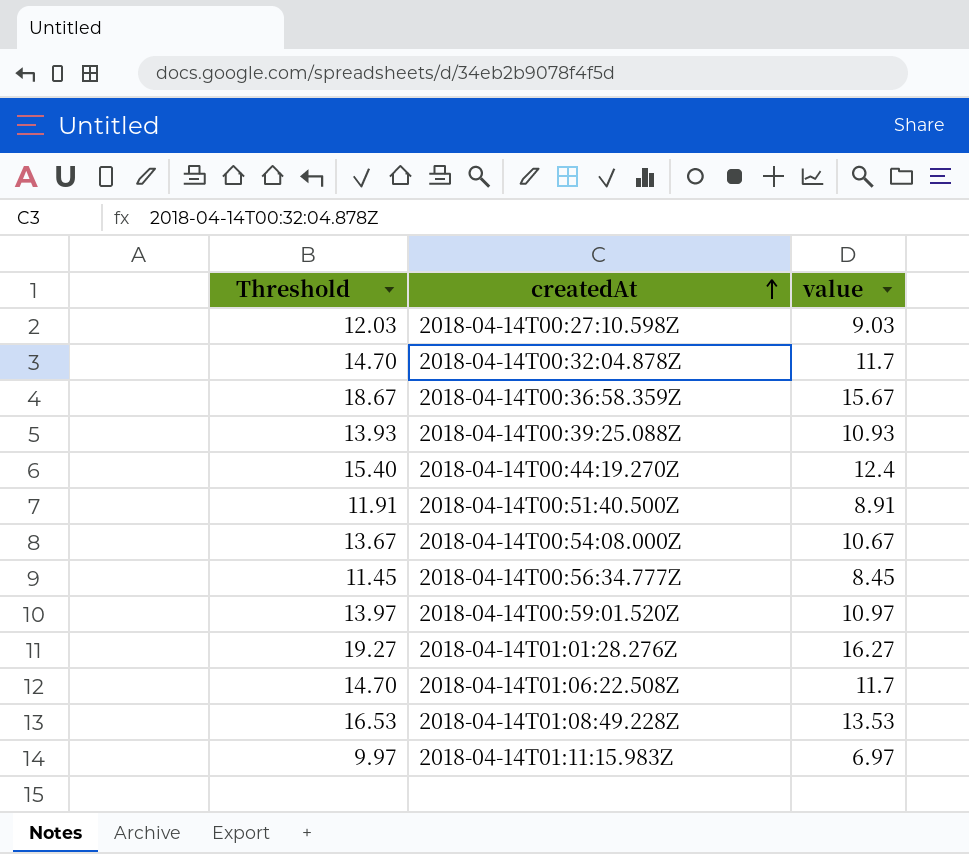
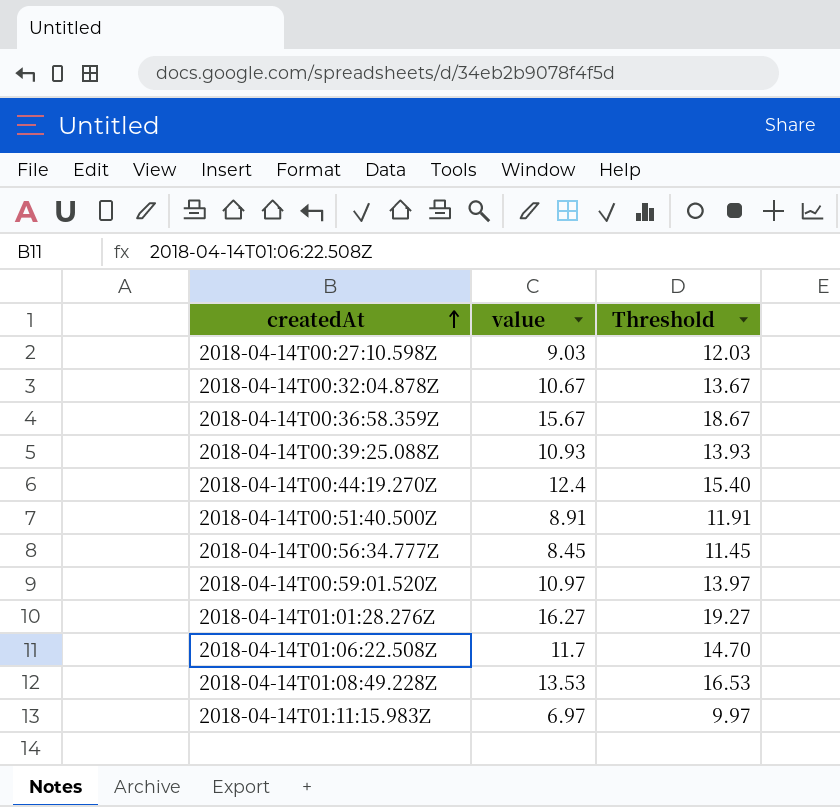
column Threshold | position: 1 -> 3
row 2018-04-14T00:54:08.000Z: 13.67 | 10.67 -> none
2018-04-14T00:32:04.878Z | value: 11.7 -> 10.67
2018-04-14T00:32:04.878Z | Threshold: 14.70 -> 13.67

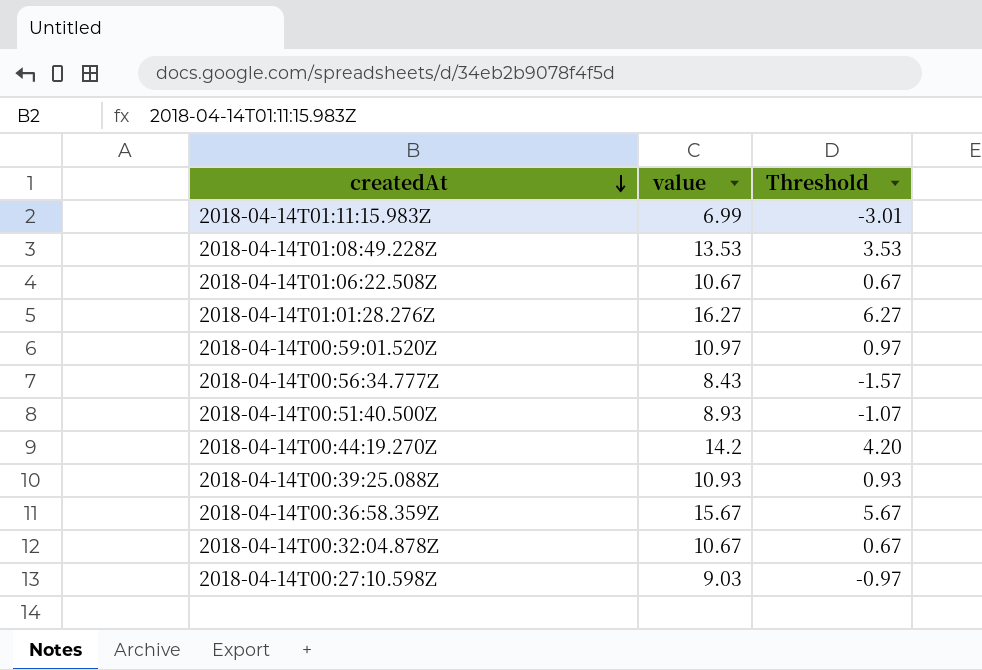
row order: createdAt ascending -> createdAt descending
column Threshold | formula: [value] + 3 -> [value] - 10
2018-04-14T01:11:15.983Z | value: 6.97 -> 6.99
2018-04-14T01:06:22.508Z | value: 11.7 -> 10.67
2018-04-14T00:56:34.777Z | value: 8.45 -> 8.43
2018-04-14T00:51:40.500Z | value: 8.91 -> 8.93
2018-04-14T00:44:19.270Z | value: 12.4 -> 14.2

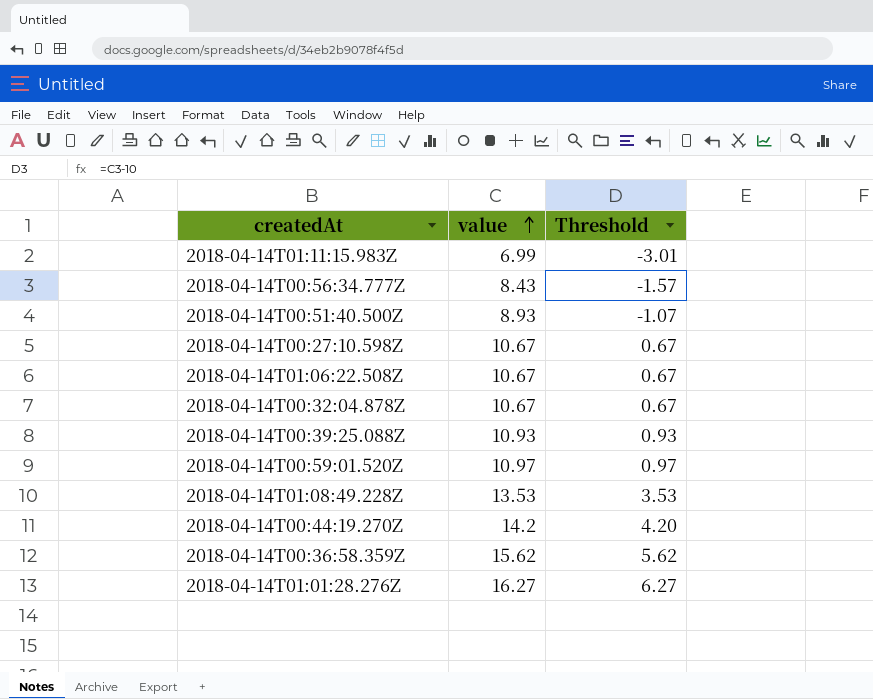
row order: createdAt descending -> value ascending
2018-04-14T00:27:10.598Z | value: 9.03 -> 10.67
2018-04-14T00:27:10.598Z | Threshold: -0.97 -> 0.67
2018-04-14T00:36:58.359Z | value: 15.67 -> 15.62
2018-04-14T00:36:58.359Z | Threshold: 5.67 -> 5.62

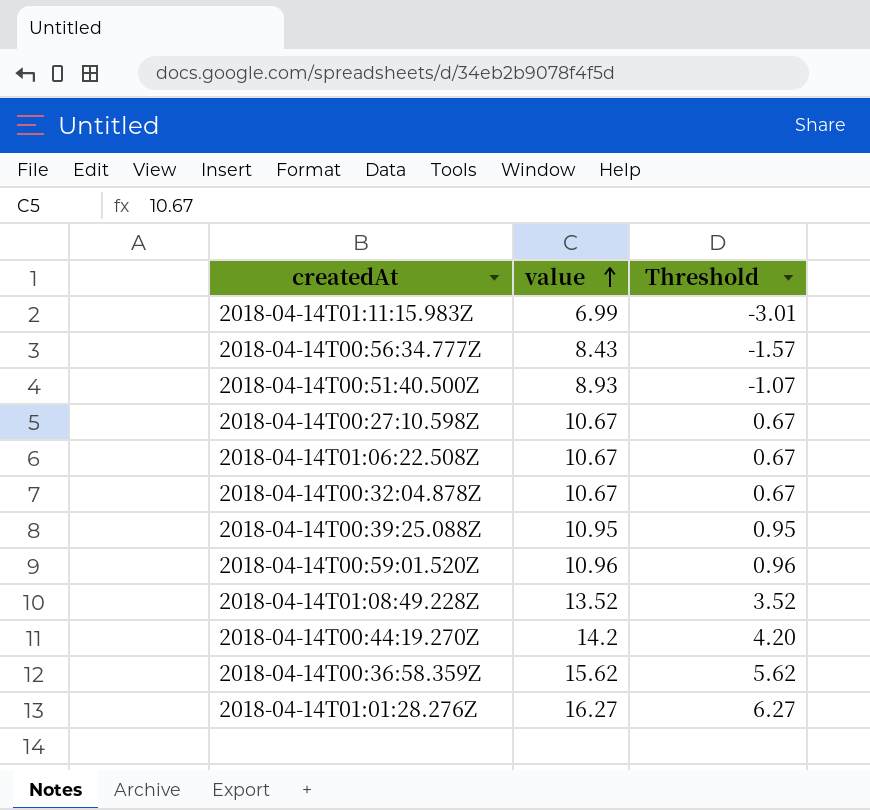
2018-04-14T00:39:25.088Z | value: 10.93 -> 10.95
2018-04-14T00:39:25.088Z | Threshold: 0.93 -> 0.95
2018-04-14T00:59:01.520Z | value: 10.97 -> 10.96
2018-04-14T00:59:01.520Z | Threshold: 0.97 -> 0.96
2018-04-14T01:08:49.228Z | value: 13.53 -> 13.52
2018-04-14T01:08:49.228Z | Threshold: 3.53 -> 3.52

